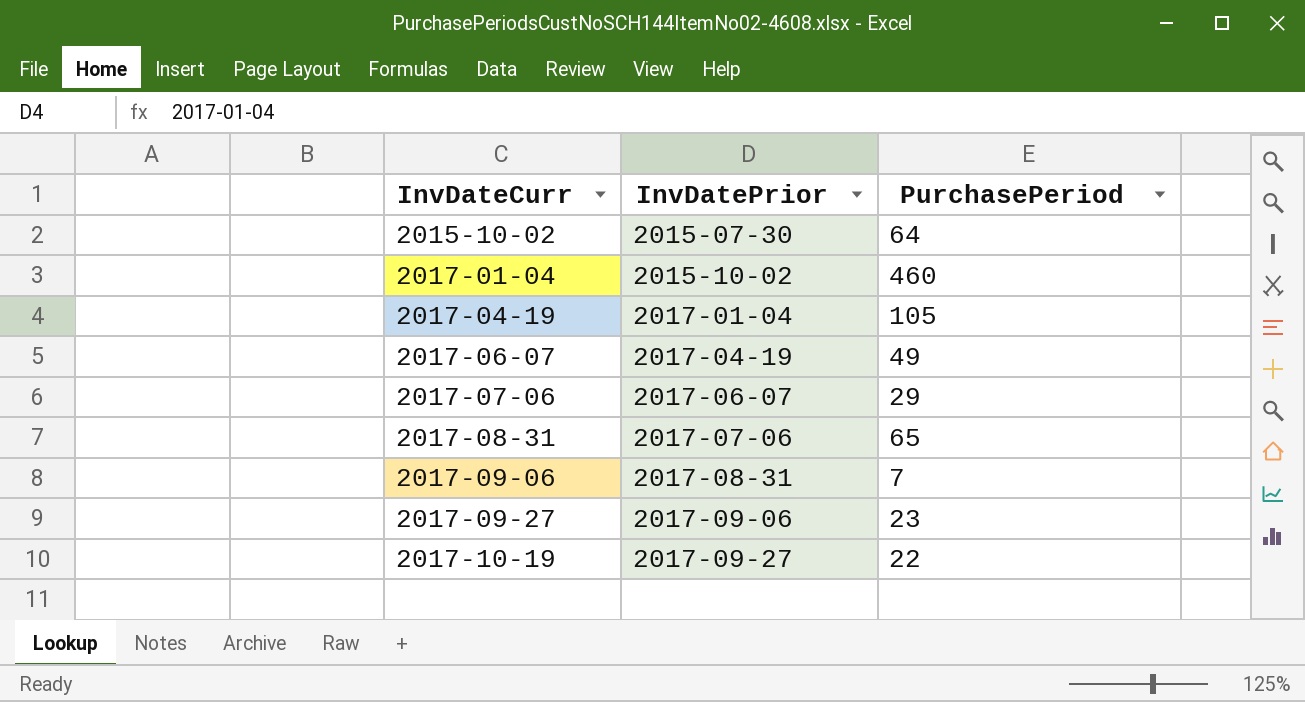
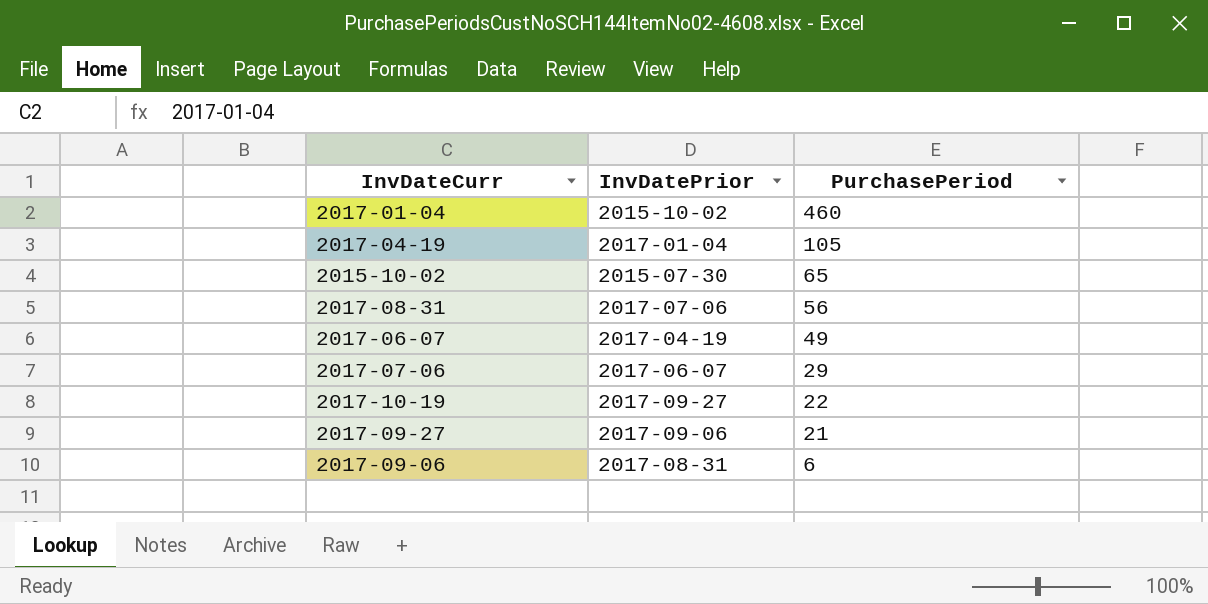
row order: InvDateCurr ascending -> PurchasePeriod descending
2015-10-02 | PurchasePeriod: 64 -> 65
2017-08-31 | PurchasePeriod: 65 -> 56
2017-09-27 | PurchasePeriod: 23 -> 21
2017-09-06 | PurchasePeriod: 7 -> 6

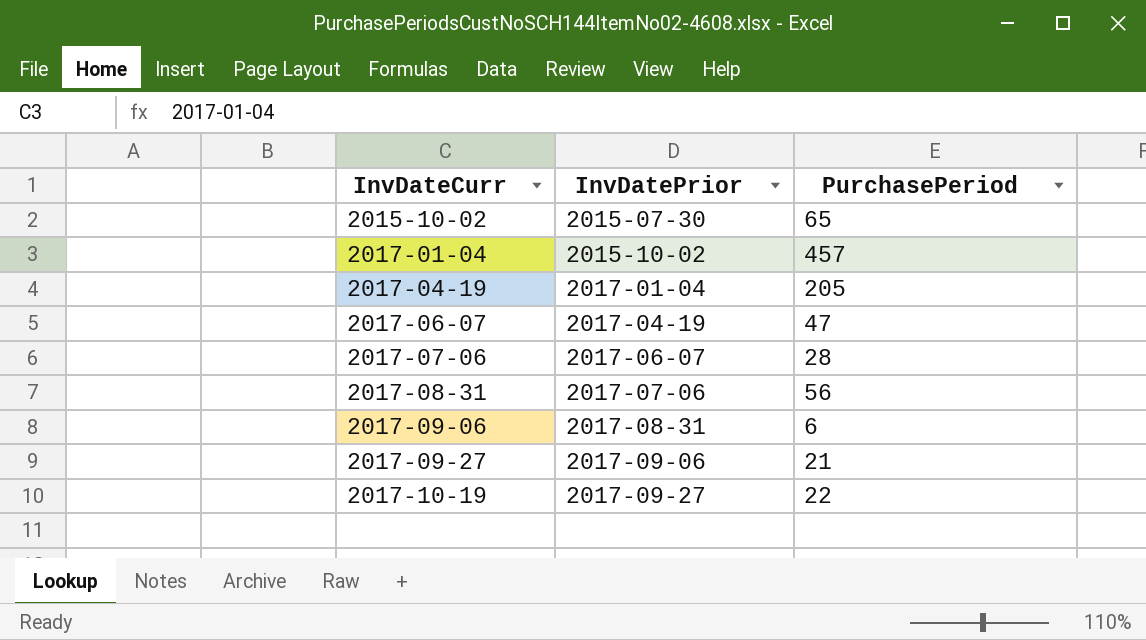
row order: PurchasePeriod descending -> InvDateCurr ascending
2017-01-04 | PurchasePeriod: 460 -> 457
2017-04-19 | PurchasePeriod: 105 -> 205
2017-06-07 | PurchasePeriod: 49 -> 47
2017-07-06 | PurchasePeriod: 29 -> 28

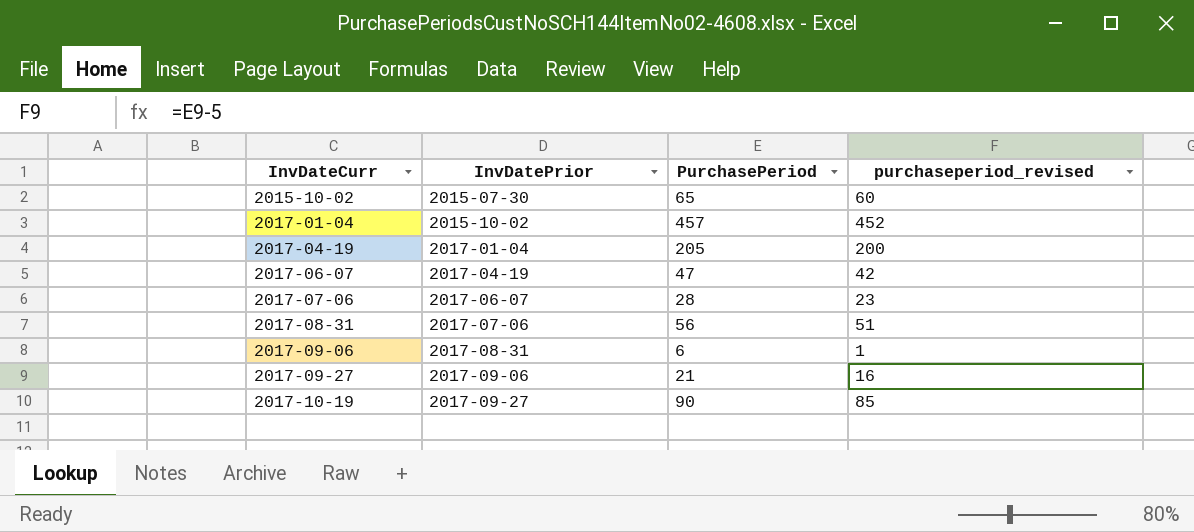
column purchaseperiod_revised | formula: none -> [PurchasePeriod] - 5
2017-10-19 | PurchasePeriod: 22 -> 90

